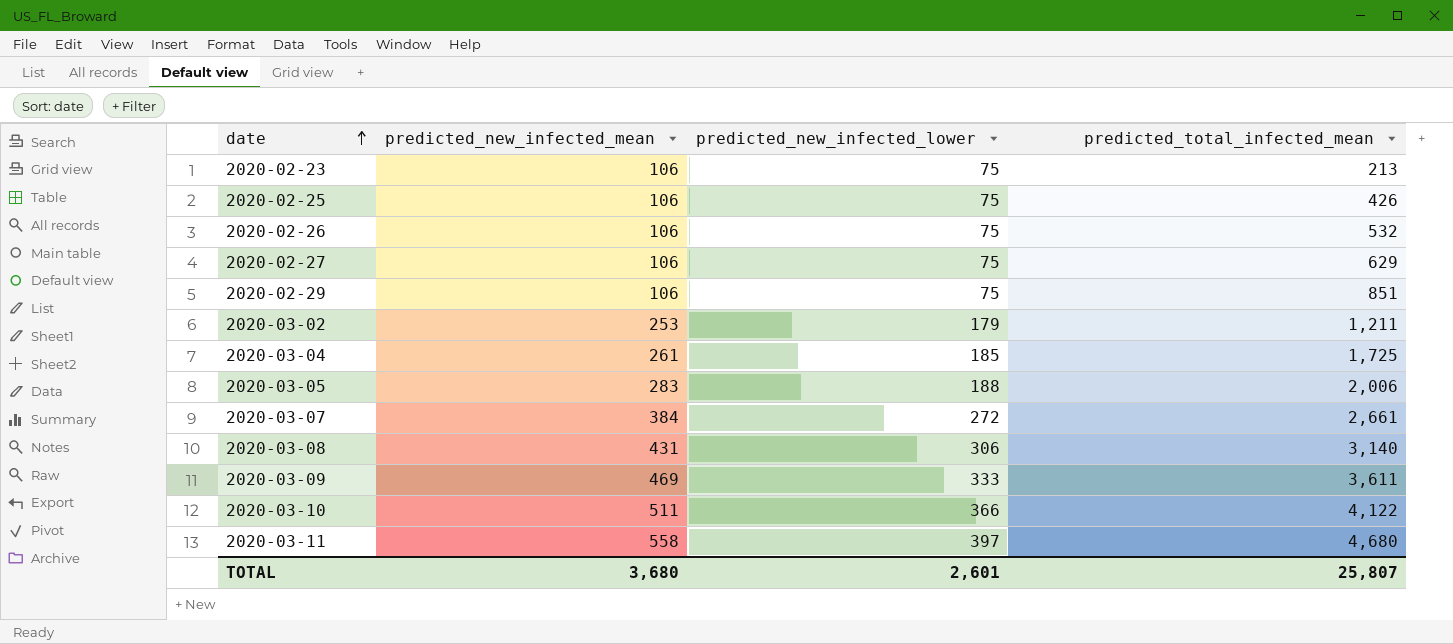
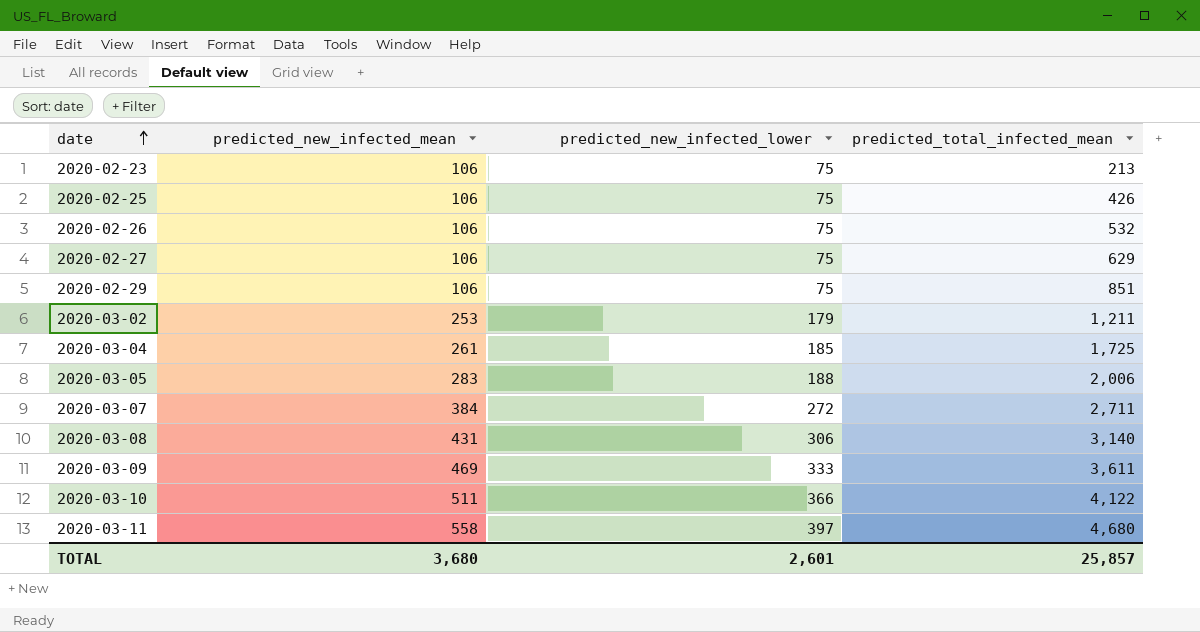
2020-03-07 | predicted_total_infected_mean: 2,661 -> 2,711
TOTAL | predicted_total_infected_mean: 25,807 -> 25,857

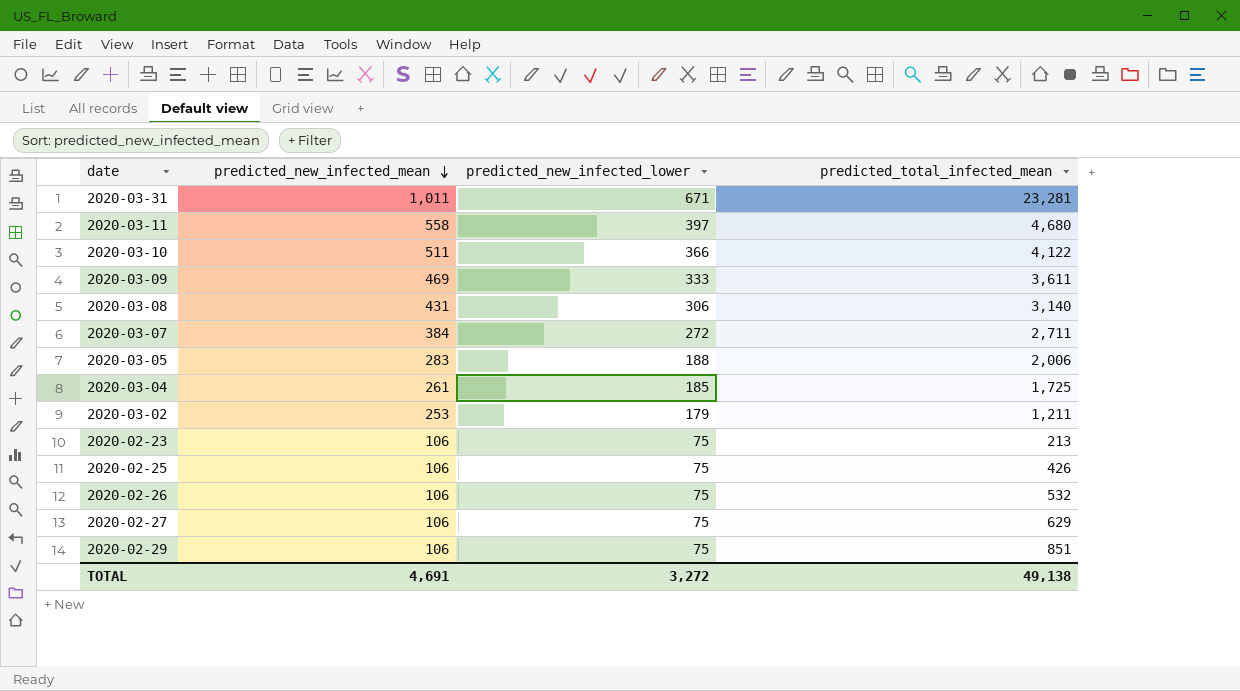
row order: date ascending -> predicted_new_infected_mean descending
row 2020-03-31: none -> 1,011 | 671 | 23,281
TOTAL | predicted_new_infected_mean: 3,680 -> 4,691
TOTAL | predicted_new_infected_lower: 2,601 -> 3,272
TOTAL | predicted_total_infected_mean: 25,857 -> 49,138

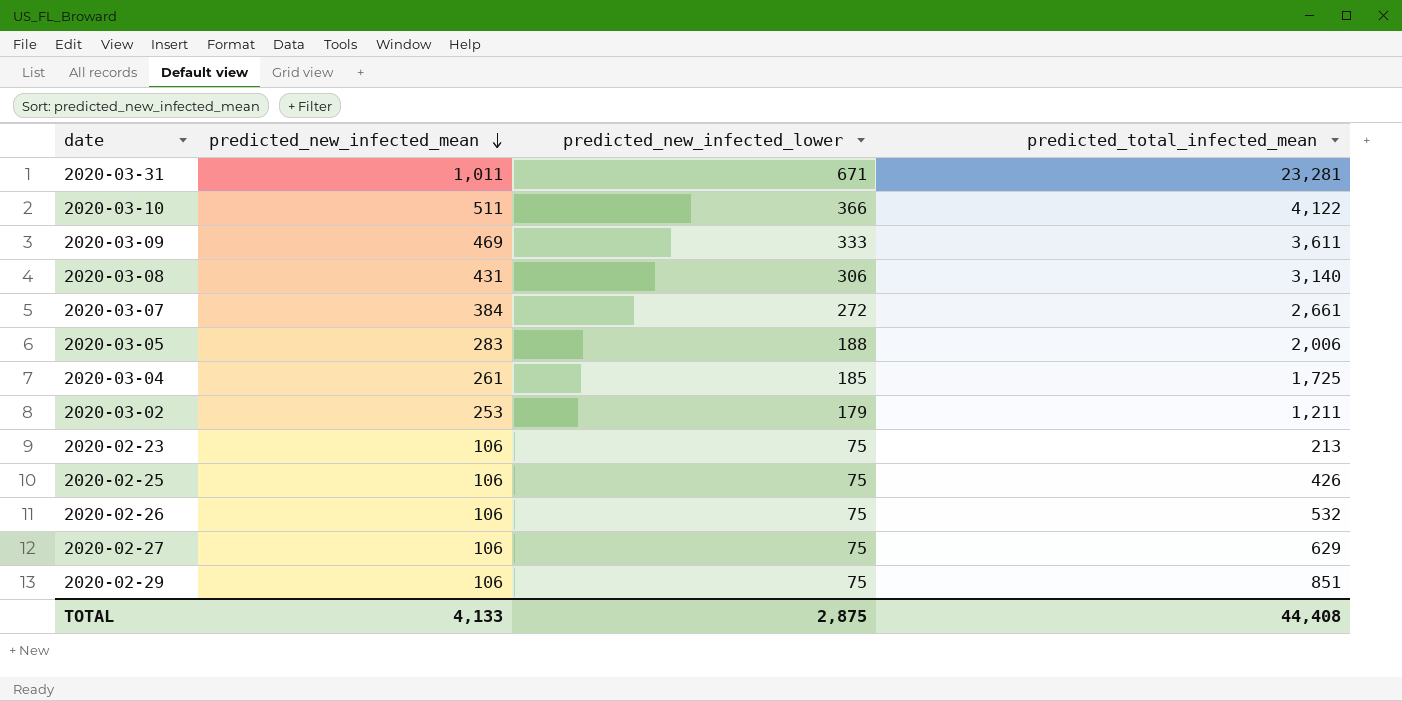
row 2020-03-11: 558 | 397 | 4,680 -> none
2020-03-07 | predicted_total_infected_mean: 2,711 -> 2,661
TOTAL | predicted_new_infected_mean: 4,691 -> 4,133
TOTAL | predicted_new_infected_lower: 3,272 -> 2,875
TOTAL | predicted_total_infected_mean: 49,138 -> 44,408

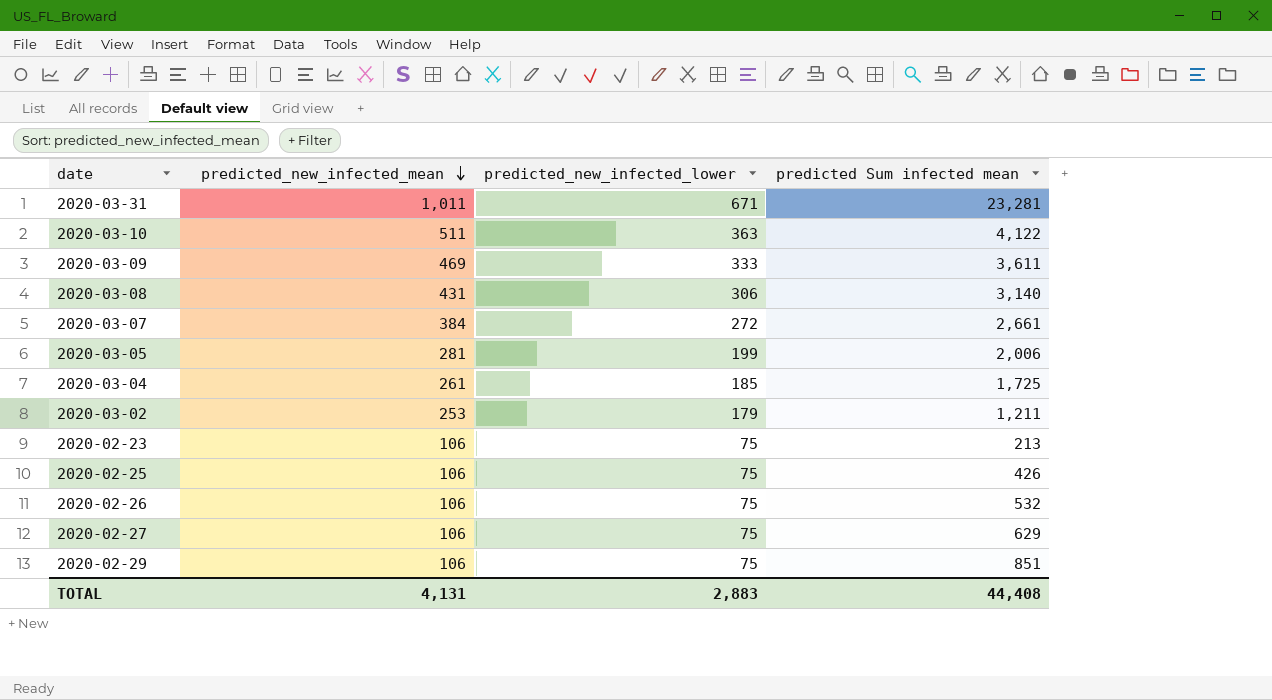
column name: predicted_total_infected_mean -> predicted Sum infected mean
2020-03-10 | predicted_new_infected_lower: 366 -> 363
2020-03-05 | predicted_new_infected_mean: 283 -> 281
2020-03-05 | predicted_new_infected_lower: 188 -> 199
TOTAL | predicted_new_infected_mean: 4,133 -> 4,131
TOTAL | predicted_new_infected_lower: 2,875 -> 2,883

